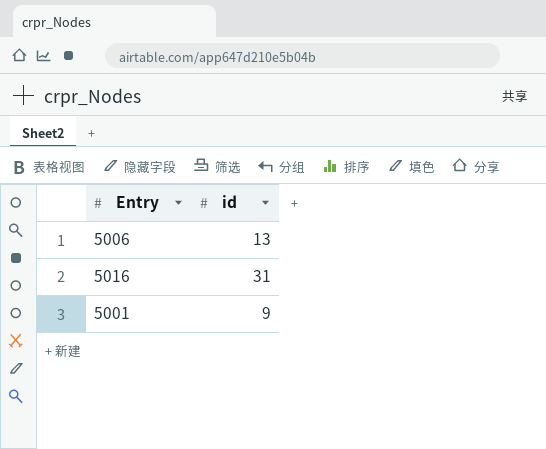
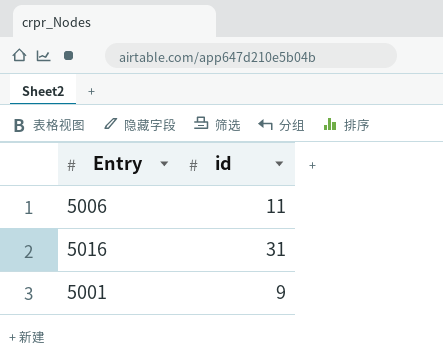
5006 | id: 13 -> 11

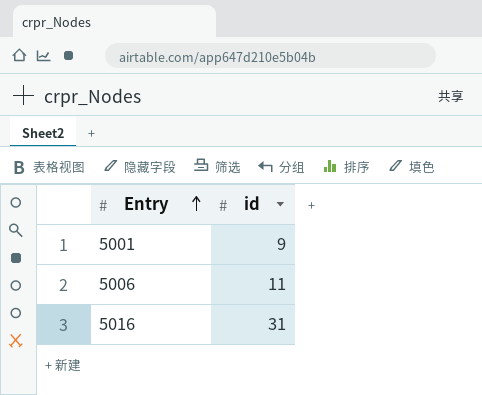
row order: none -> Entry ascending

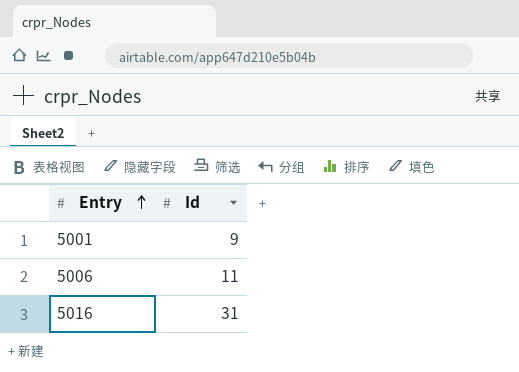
column name: id -> Id

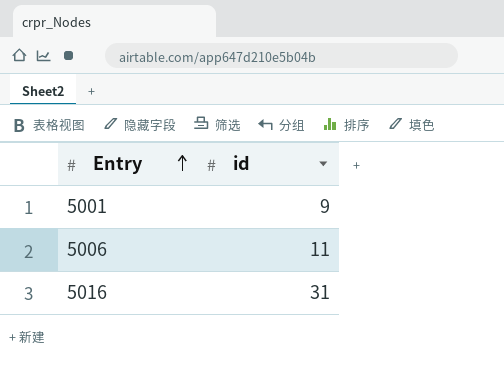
column name: Id -> id

